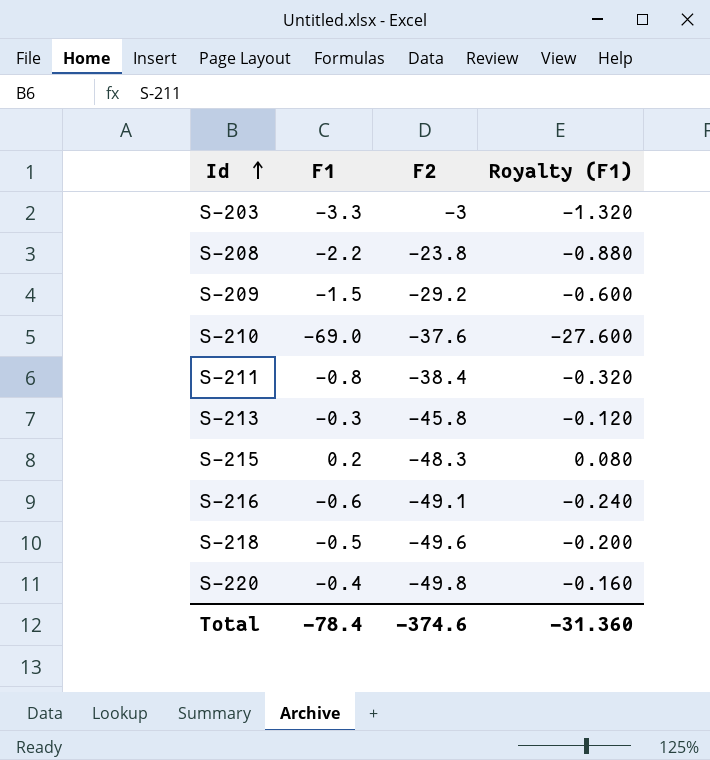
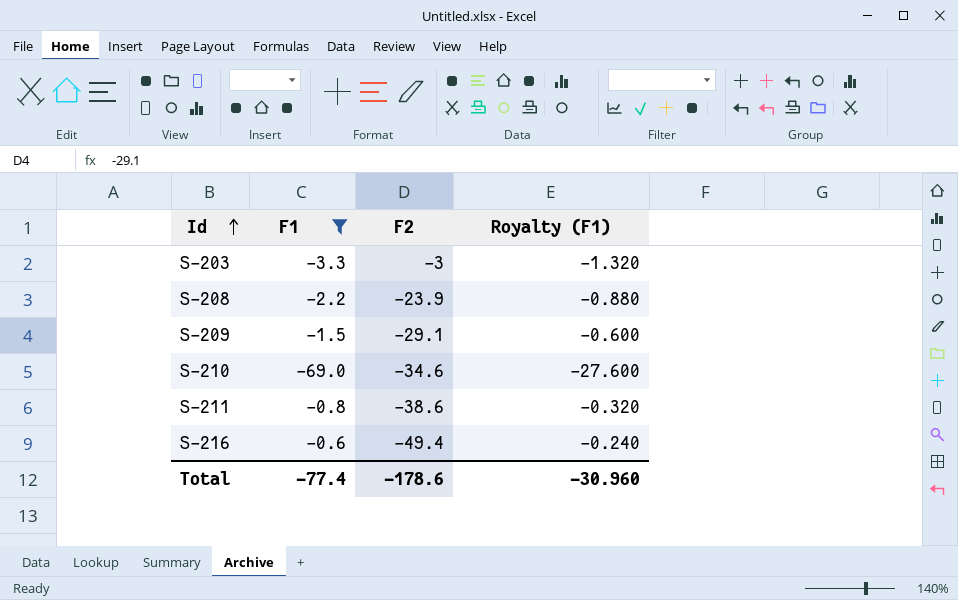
filter: none -> F1 <= -0.6
S-208 | F2: -23.8 -> -23.9
S-209 | F2: -29.2 -> -29.1
S-210 | F2: -37.6 -> -34.6
S-211 | F2: -38.4 -> -38.6
S-216 | F2: -49.1 -> -49.4
Total | F1: -78.4 -> -77.4
Total | F2: -374.6 -> -178.6
Total | Royalty (F1): -31.360 -> -30.960

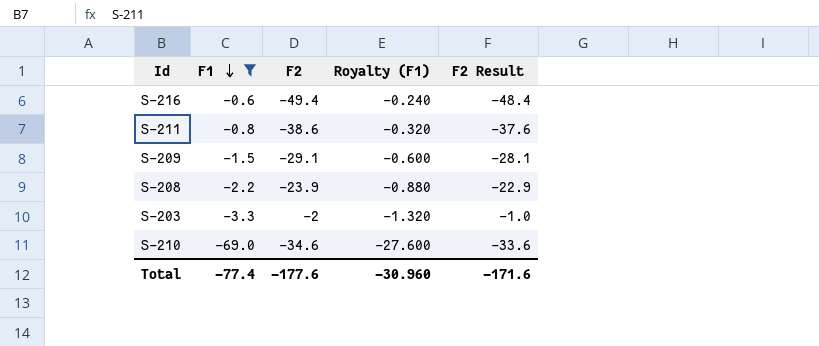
row order: Id ascending -> F1 descending
column F2 Result | formula: none -> [F2] + 1
S-203 | F2: -3 -> -2
Total | F2: -178.6 -> -177.6

